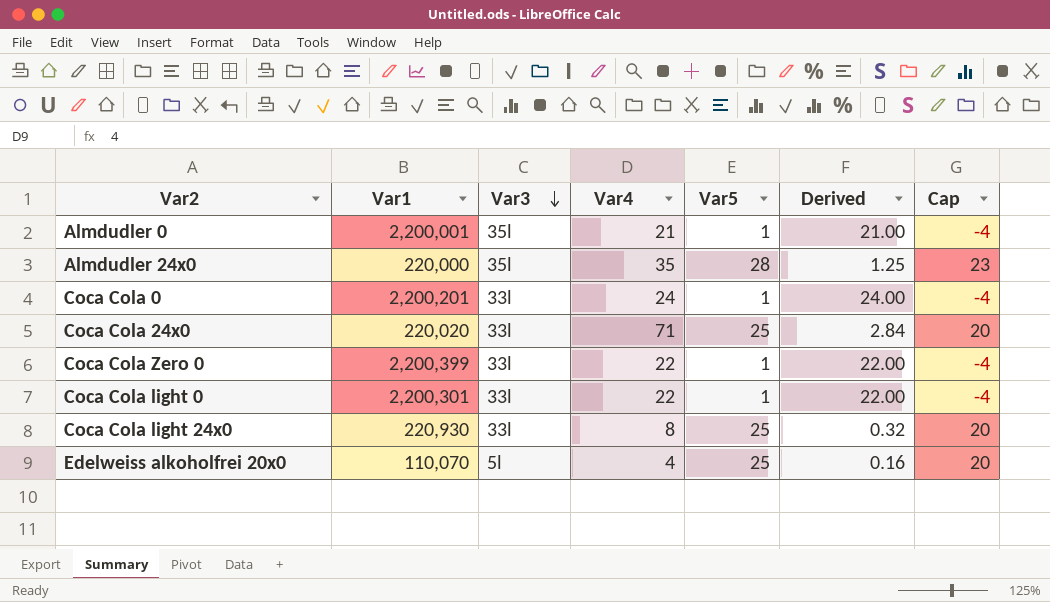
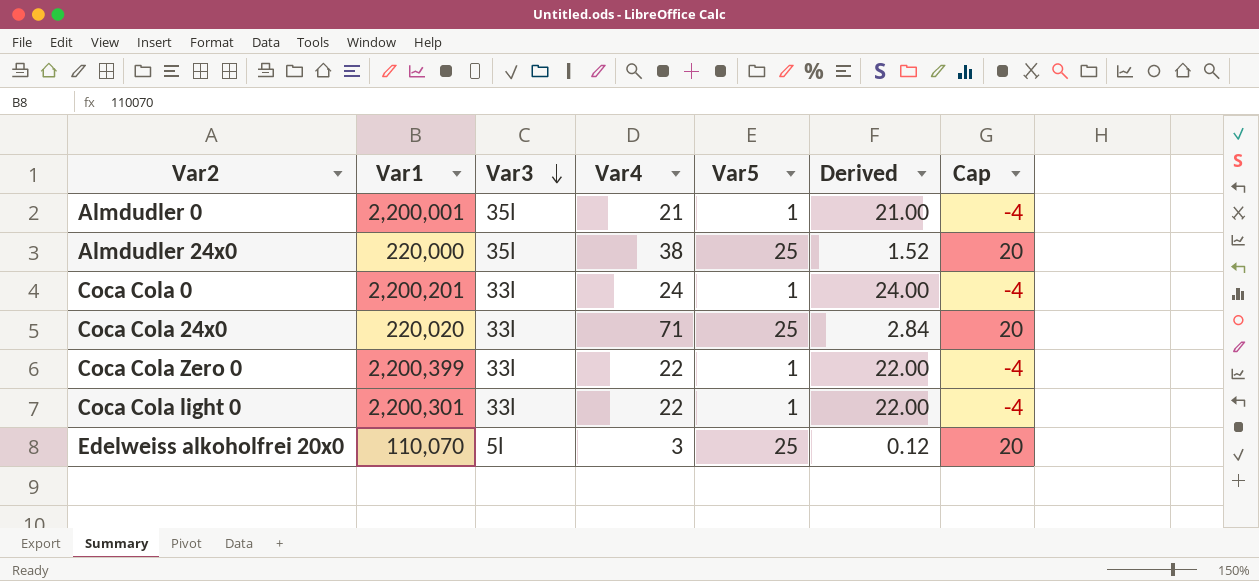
row Coca Cola light 24x0: 220,930 | 33l | 8 | 25 | 0.32 | 20 -> none
Almdudler 24x0 | Var4: 35 -> 38
Almdudler 24x0 | Var5: 28 -> 25
Almdudler 24x0 | Derived: 1.25 -> 1.52
Almdudler 24x0 | Cap: 23 -> 20
Edelweiss alkoholfrei 20x0 | Var4: 4 -> 3
Edelweiss alkoholfrei 20x0 | Derived: 0.16 -> 0.12

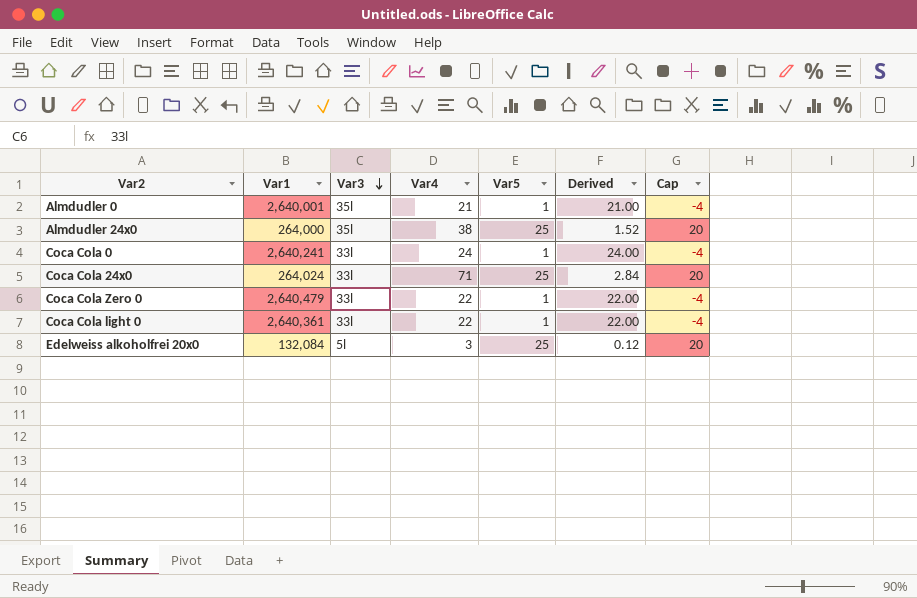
Almdudler 0 | Var1: 2,200,001 -> 2,640,001
Almdudler 24x0 | Var1: 220,000 -> 264,000
Coca Cola 0 | Var1: 2,200,201 -> 2,640,241
Coca Cola 24x0 | Var1: 220,020 -> 264,024
Coca Cola Zero 0 | Var1: 2,200,399 -> 2,640,479
Coca Cola light 0 | Var1: 2,200,301 -> 2,640,361
Edelweiss alkoholfrei 20x0 | Var1: 110,070 -> 132,084

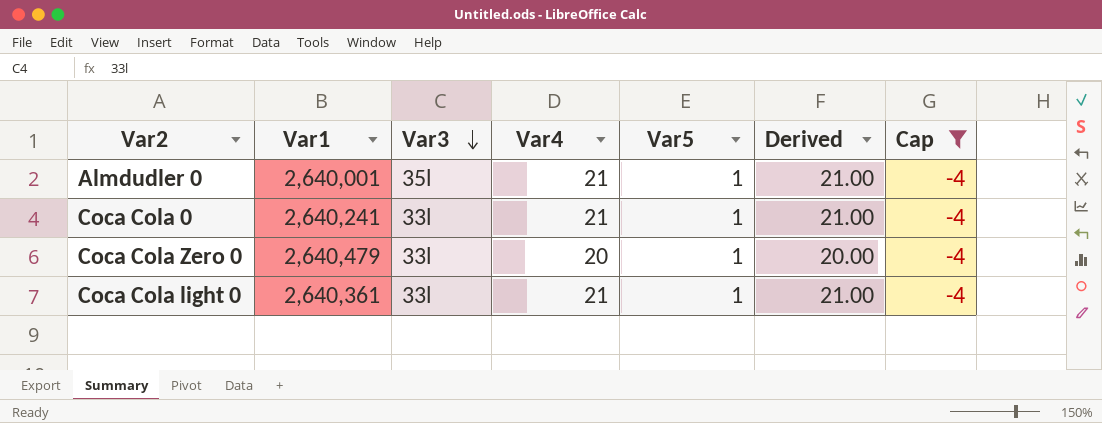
filter: none -> Cap = -4
Coca Cola 0 | Var4: 24 -> 21
Coca Cola 0 | Derived: 24.00 -> 21.00
Coca Cola Zero 0 | Var4: 22 -> 20
Coca Cola Zero 0 | Derived: 22.00 -> 20.00
Coca Cola light 0 | Var4: 22 -> 21
Coca Cola light 0 | Derived: 22.00 -> 21.00

